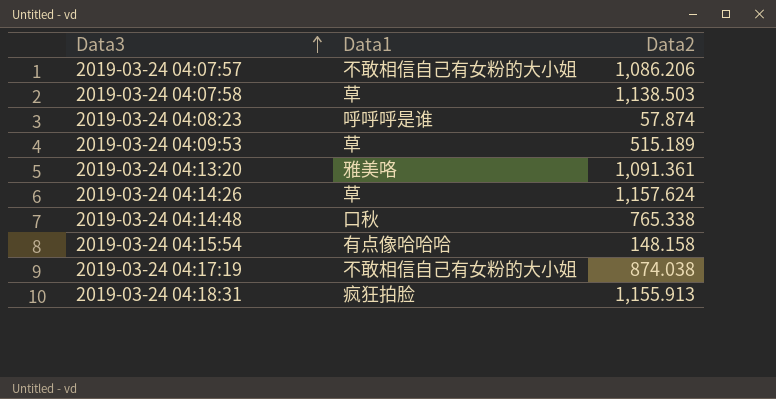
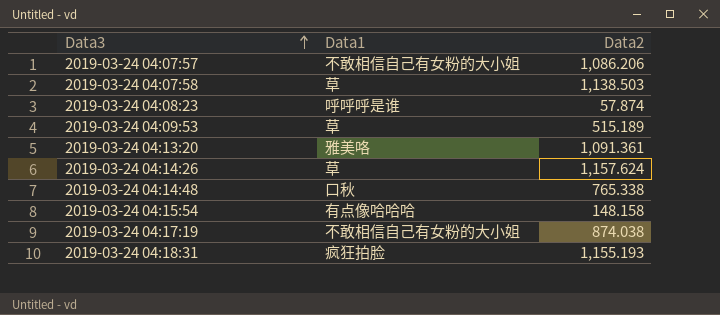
2019-03-24 04:18:31 | Data2: 1,155.913 -> 1,155.193

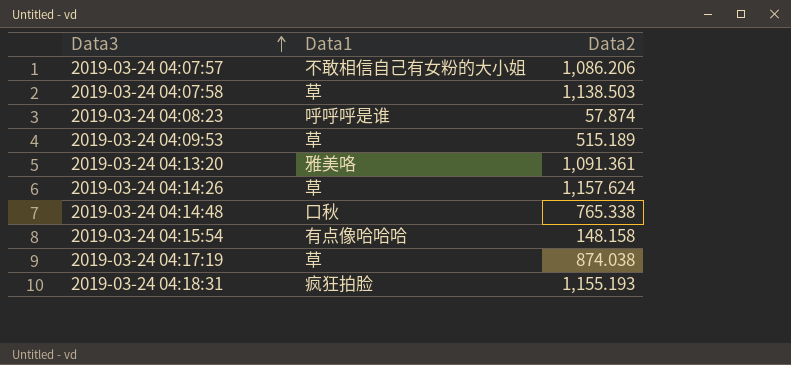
2019-03-24 04:17:19 | Data1: 不敢相信自己有女粉的大小姐 -> 草

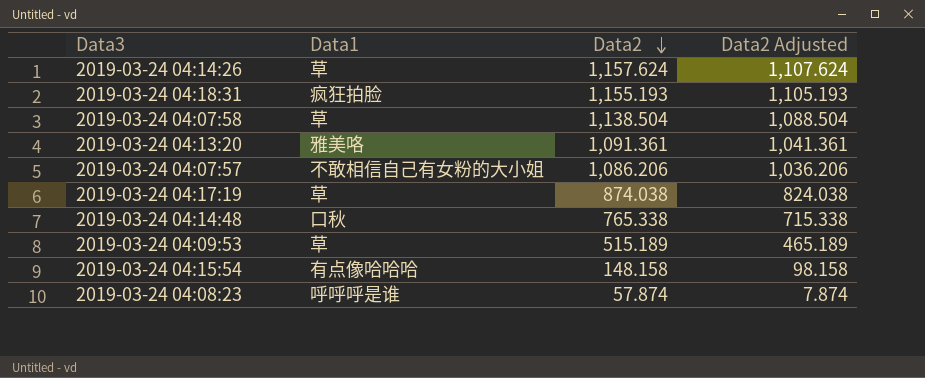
row order: Data3 ascending -> Data2 descending
column Data2 Adjusted | formula: none -> [Data2] - 50
2019-03-24 04:07:58 | Data2: 1,138.503 -> 1,138.504

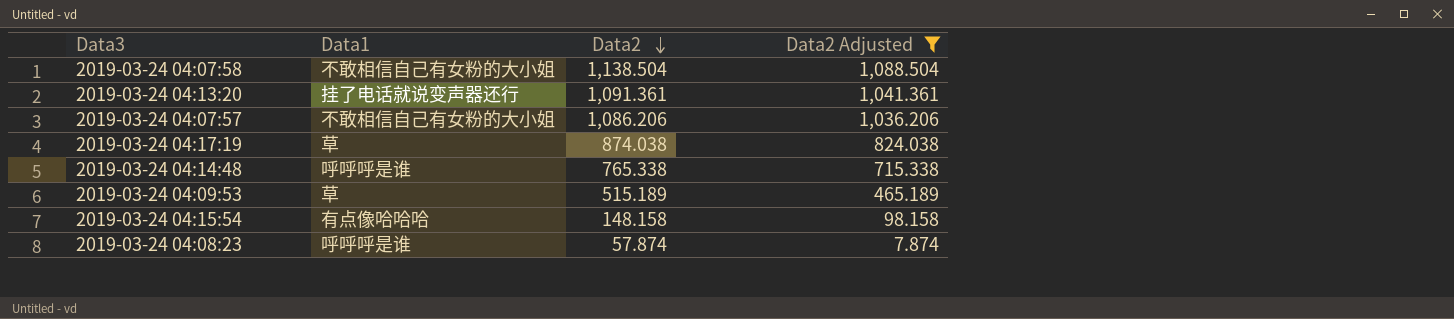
filter: none -> Data2 Adjusted <= 1,088.504
2019-03-24 04:07:58 | Data1: 草 -> 不敢相信自己有女粉的大小姐
2019-03-24 04:13:20 | Data1: 雅美咯 -> 挂了电话就说变声器还行
2019-03-24 04:14:48 | Data1: 口秋 -> 呼呼呼是谁

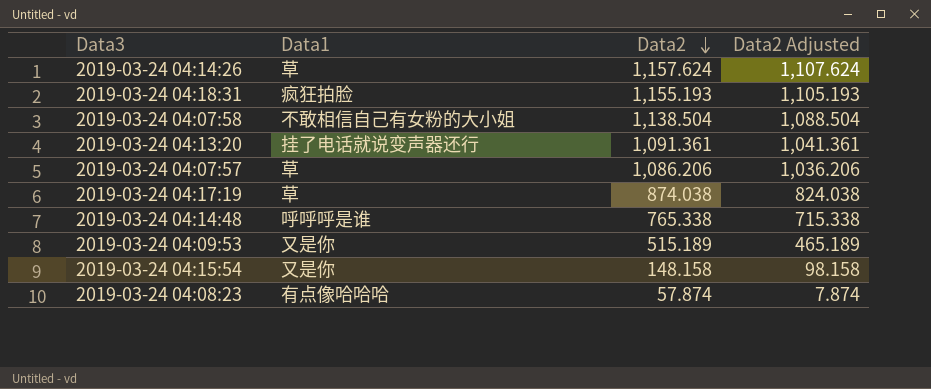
filter: Data2 Adjusted <= 1,088.504 -> none
2019-03-24 04:07:57 | Data1: 不敢相信自己有女粉的大小姐 -> 草
2019-03-24 04:09:53 | Data1: 草 -> 又是你
2019-03-24 04:15:54 | Data1: 有点像哈哈哈 -> 又是你
2019-03-24 04:08:23 | Data1: 呼呼呼是谁 -> 有点像哈哈哈

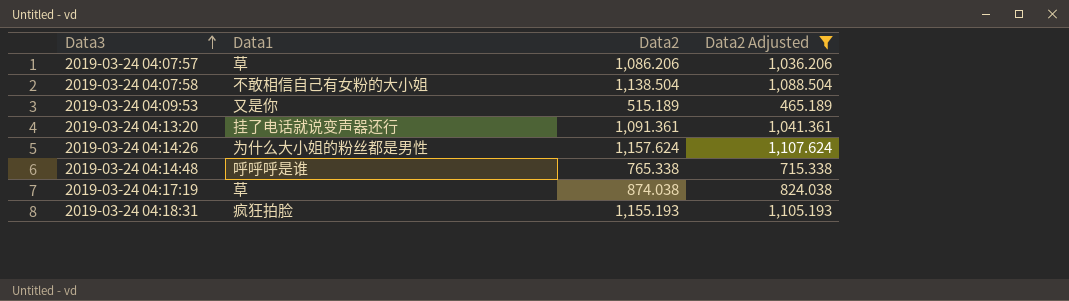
filter: none -> Data2 Adjusted >= 465.189
row order: Data2 descending -> Data3 ascending
2019-03-24 04:14:26 | Data1: 草 -> 为什么大小姐的粉丝都是男性

